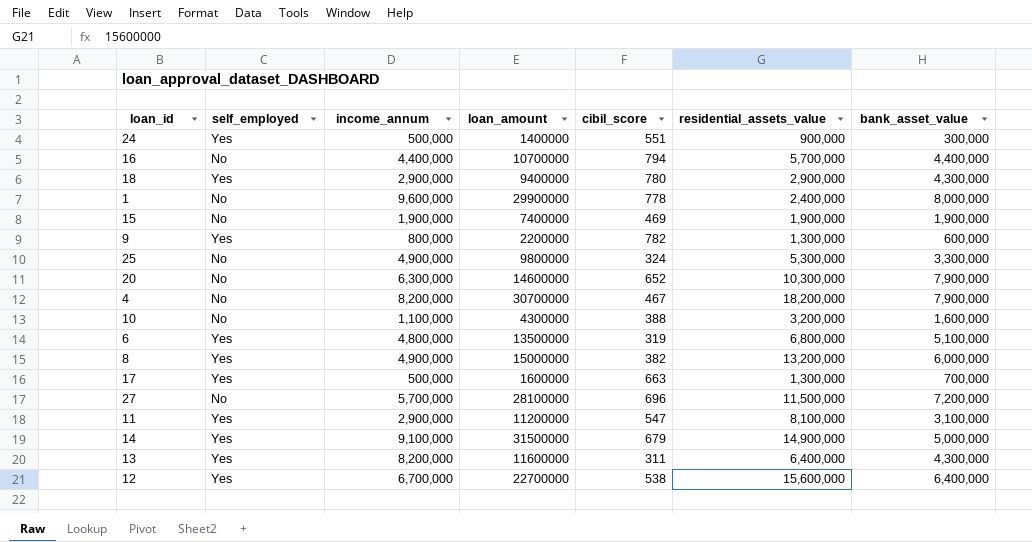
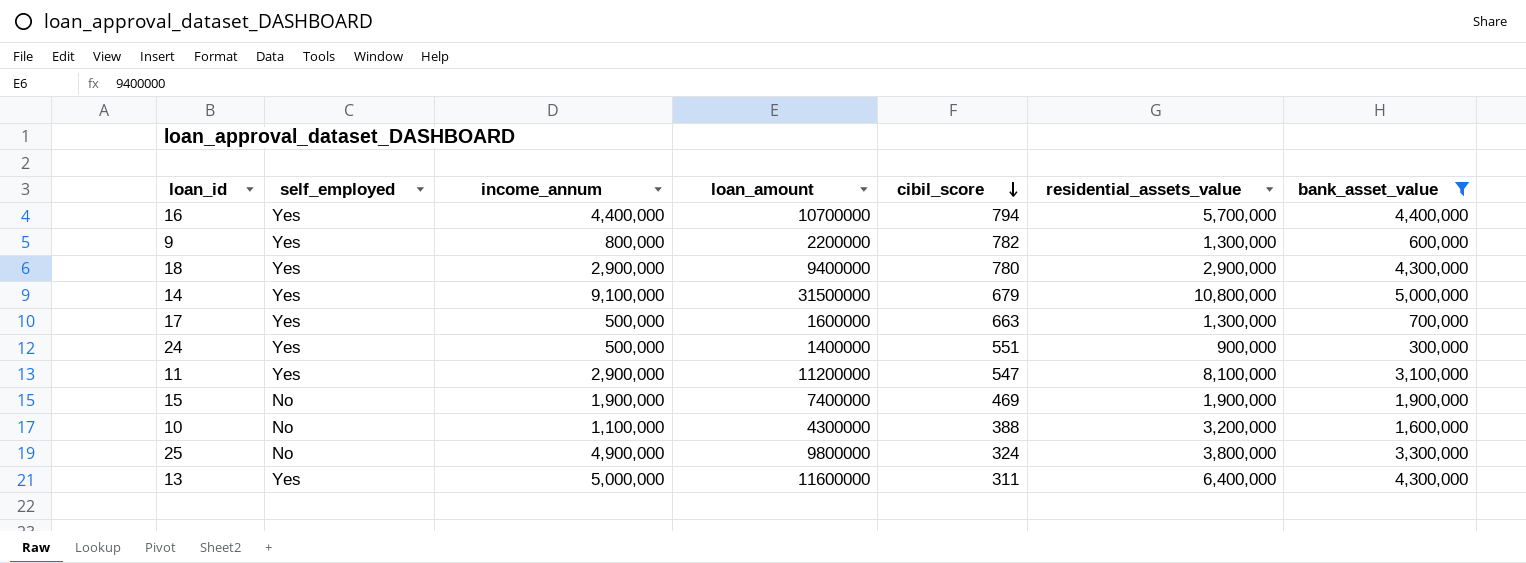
filter: none -> bank_asset_value <= 5,000,000
row order: none -> cibil_score descending
16 | self_employed: No -> Yes
14 | residential_assets_value: 14,900,000 -> 10,800,000
25 | residential_assets_value: 5,300,000 -> 3,800,000
13 | income_annum: 8,200,000 -> 5,000,000

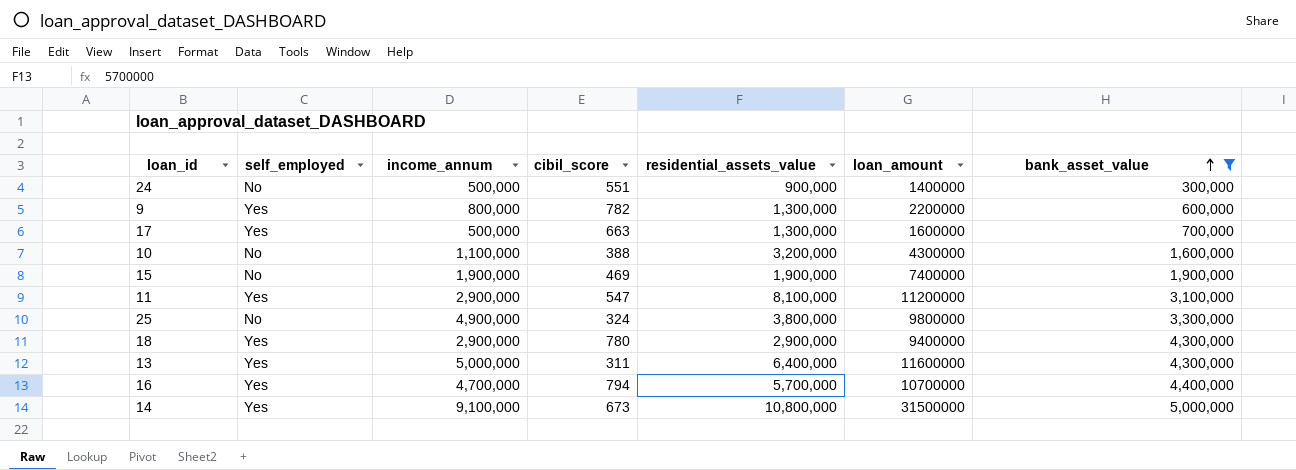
row order: cibil_score descending -> bank_asset_value ascending
column loan_amount | position: 4 -> 6
24 | self_employed: Yes -> No
16 | income_annum: 4,400,000 -> 4,700,000
14 | cibil_score: 679 -> 673

